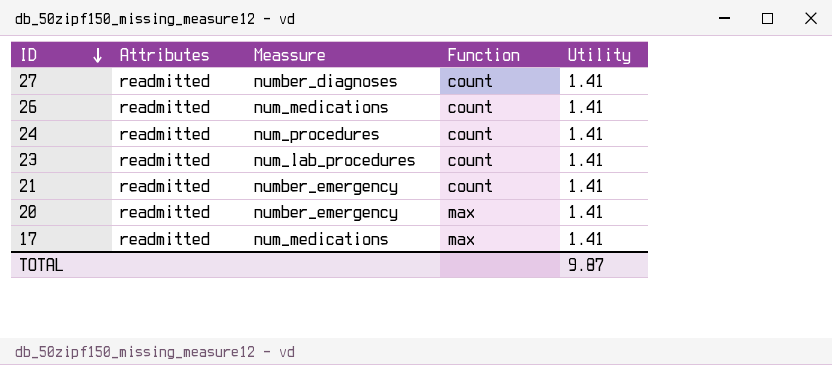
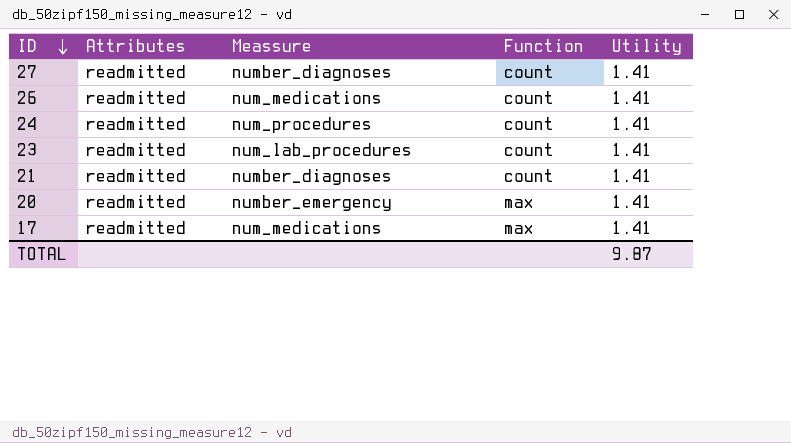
21 | Meassure: number_emergency -> number_diagnoses

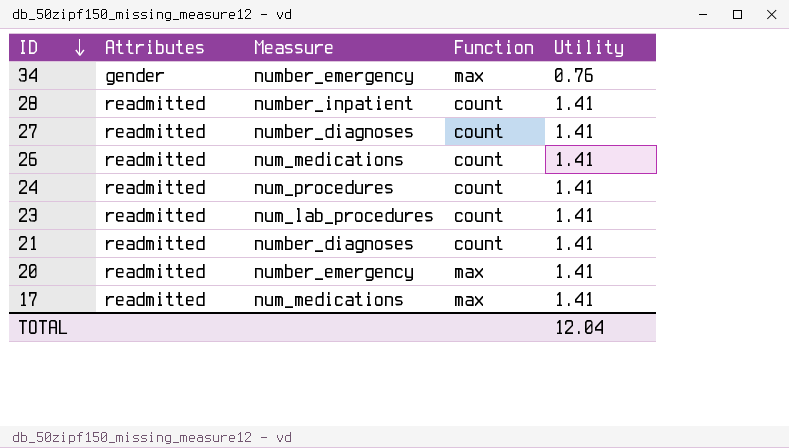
row 34: none -> gender | number_emergency | max | 0.76
row 28: none -> readmitted | number_inpatient | count | 1.41
TOTAL | Utility: 9.87 -> 12.04

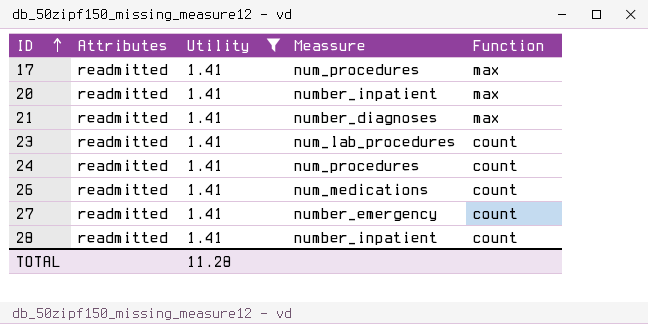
filter: none -> Utility = 1.41
row order: ID descending -> ID ascending
column Utility | position: 5 -> 3
17 | Meassure: num_medications -> num_procedures
20 | Meassure: number_emergency -> number_inpatient
21 | Function: count -> max
27 | Meassure: number_diagnoses -> number_emergency
TOTAL | Utility: 12.04 -> 11.28

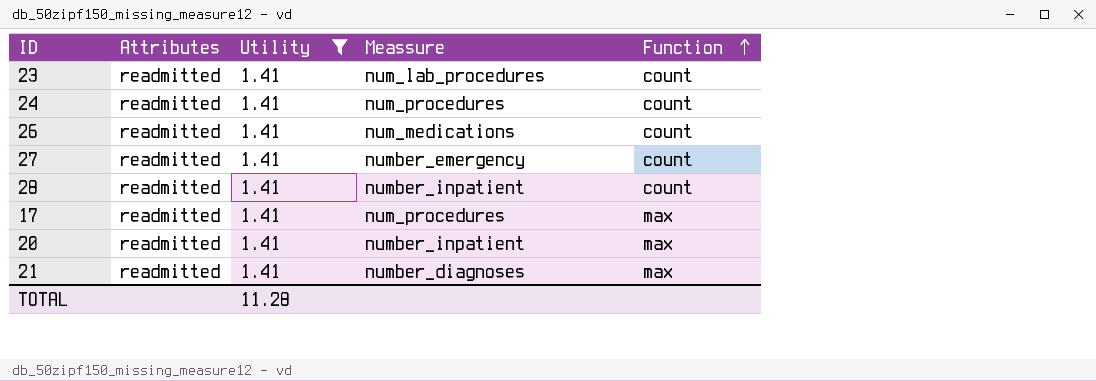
row order: ID ascending -> Function ascending

